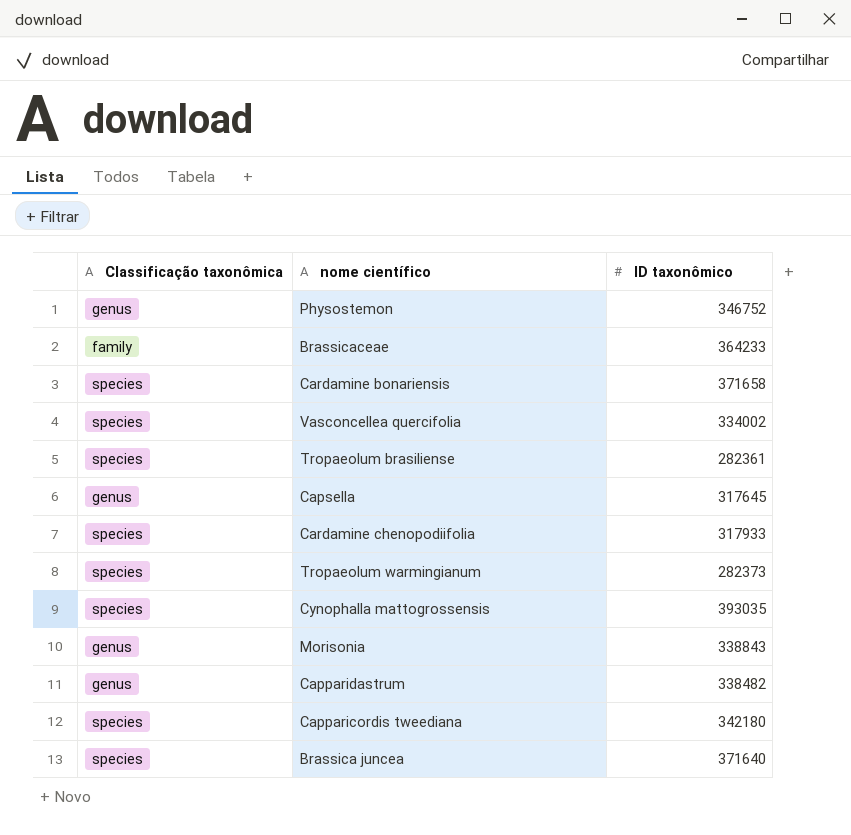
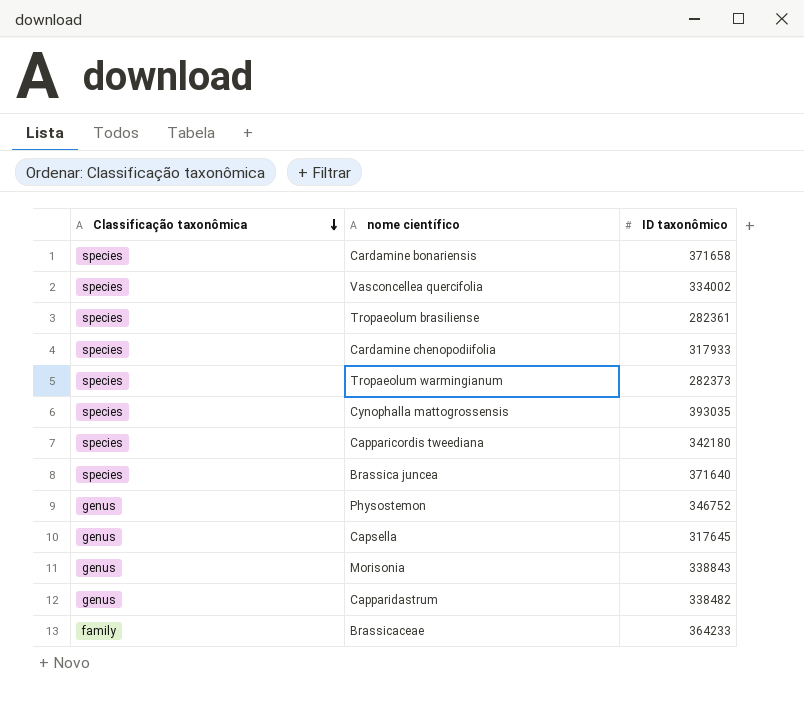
row order: none -> Classificação taxonômica descending

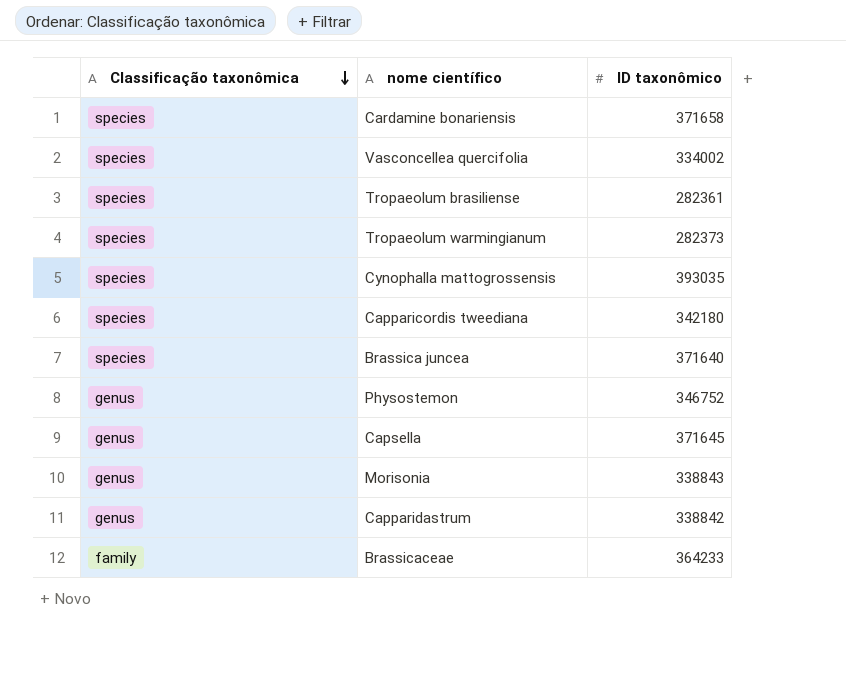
row Cardamine chenopodiifolia: species | 317933 -> none
Capsella | ID taxonômico: 317645 -> 371645
Capparidastrum | ID taxonômico: 338482 -> 338842

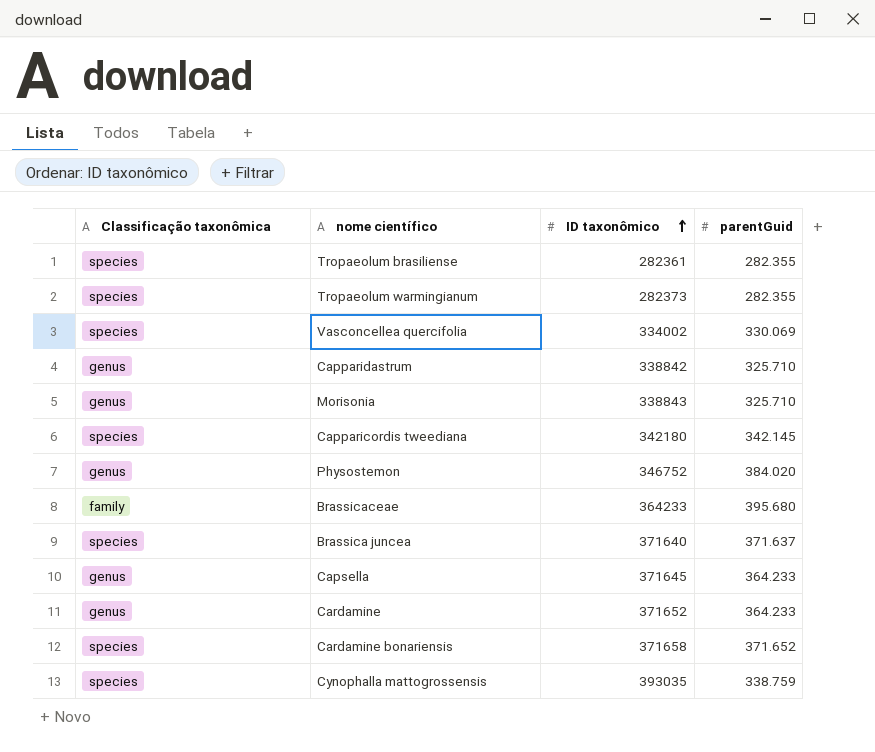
row order: Classificação taxonômica descending -> ID taxonômico ascending
column parentGuid | position: none -> 4
row Cardamine: none -> genus | 371652 | 364.233

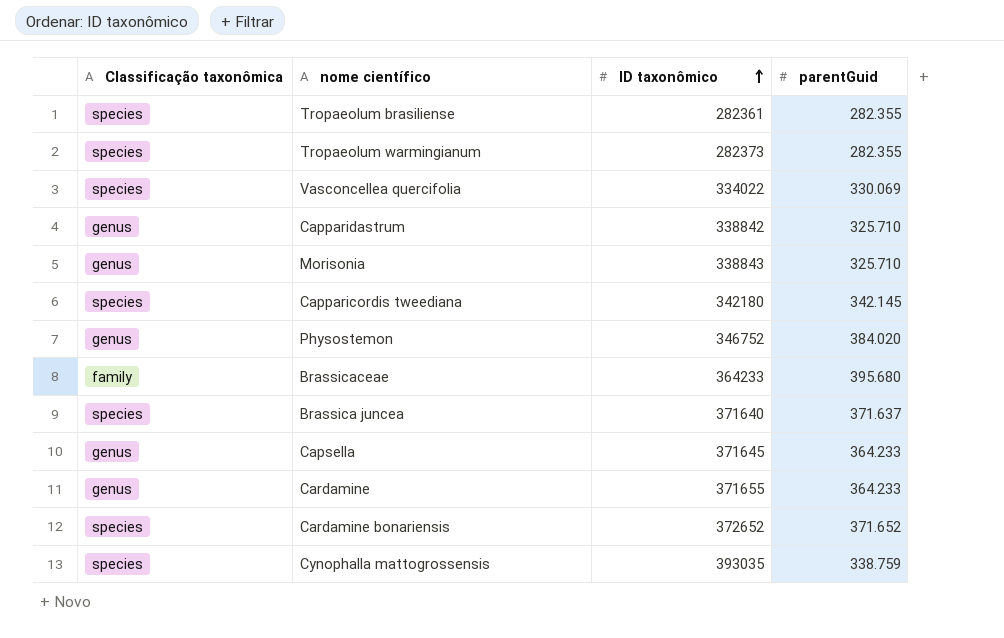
Vasconcellea quercifolia | ID taxonômico: 334002 -> 334022
Cardamine | ID taxonômico: 371652 -> 371655
Cardamine bonariensis | ID taxonômico: 371658 -> 372652

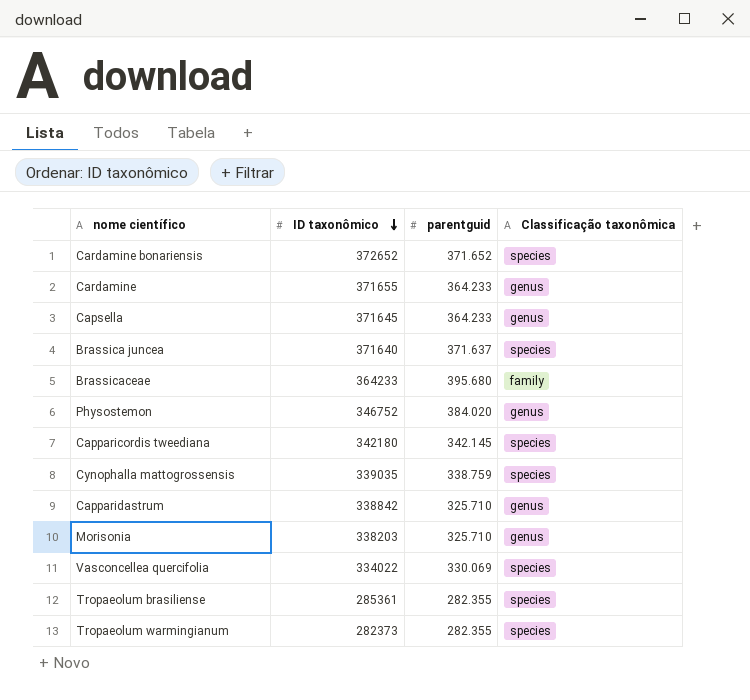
row order: ID taxonômico ascending -> ID taxonômico descending
column name: parentGuid -> parentguid
column Classificação taxonômica | position: 1 -> 4
Cynophalla mattogrossensis | ID taxonômico: 393035 -> 339035
Morisonia | ID taxonômico: 338843 -> 338203
Tropaeolum brasiliense | ID taxonômico: 282361 -> 285361

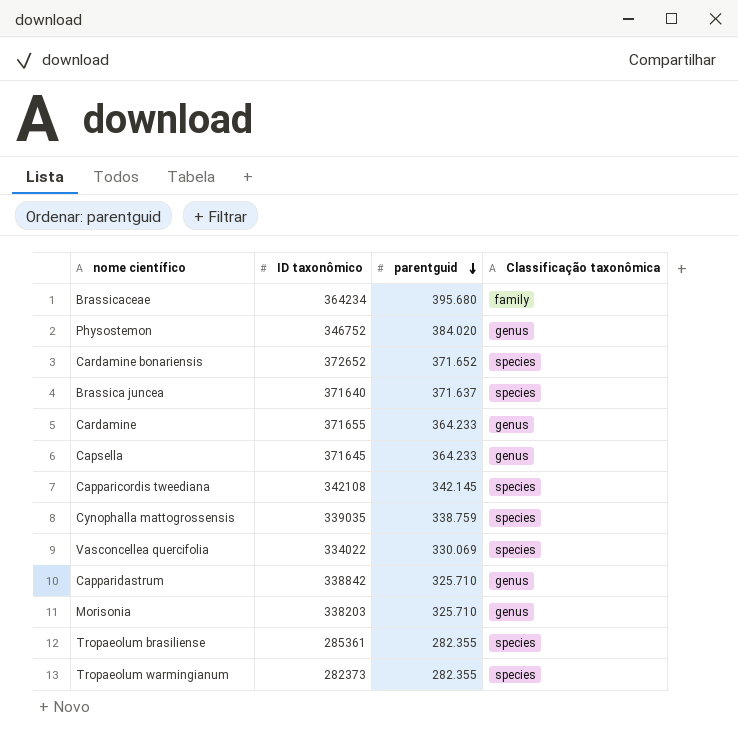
row order: ID taxonômico descending -> parentguid descending
Brassicaceae | ID taxonômico: 364233 -> 364234
Capparicordis tweediana | ID taxonômico: 342180 -> 342108

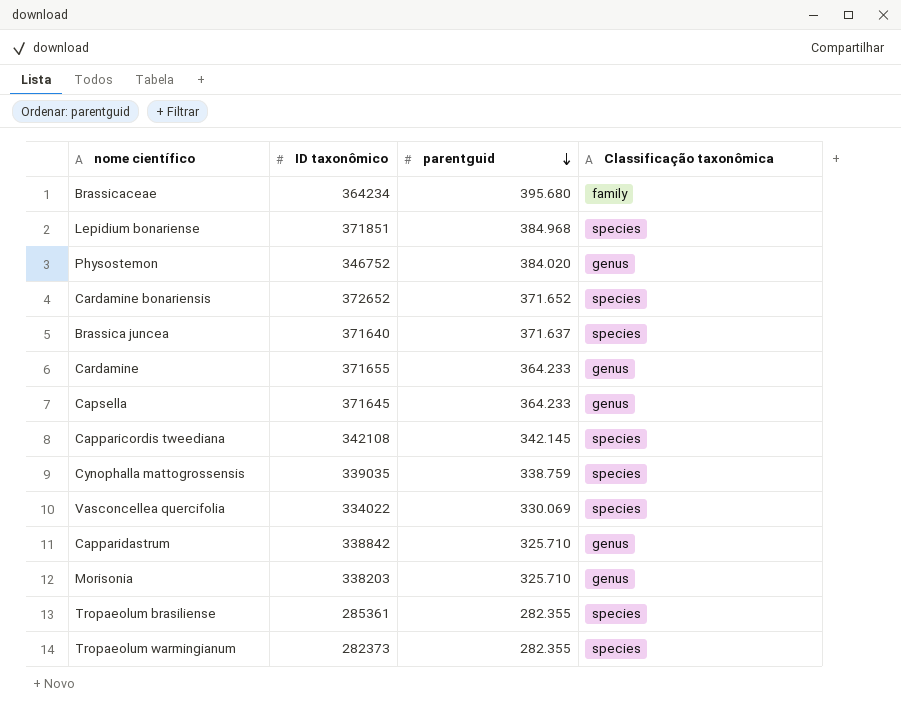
row Lepidium bonariense: none -> 371851 | 384.968 | species

